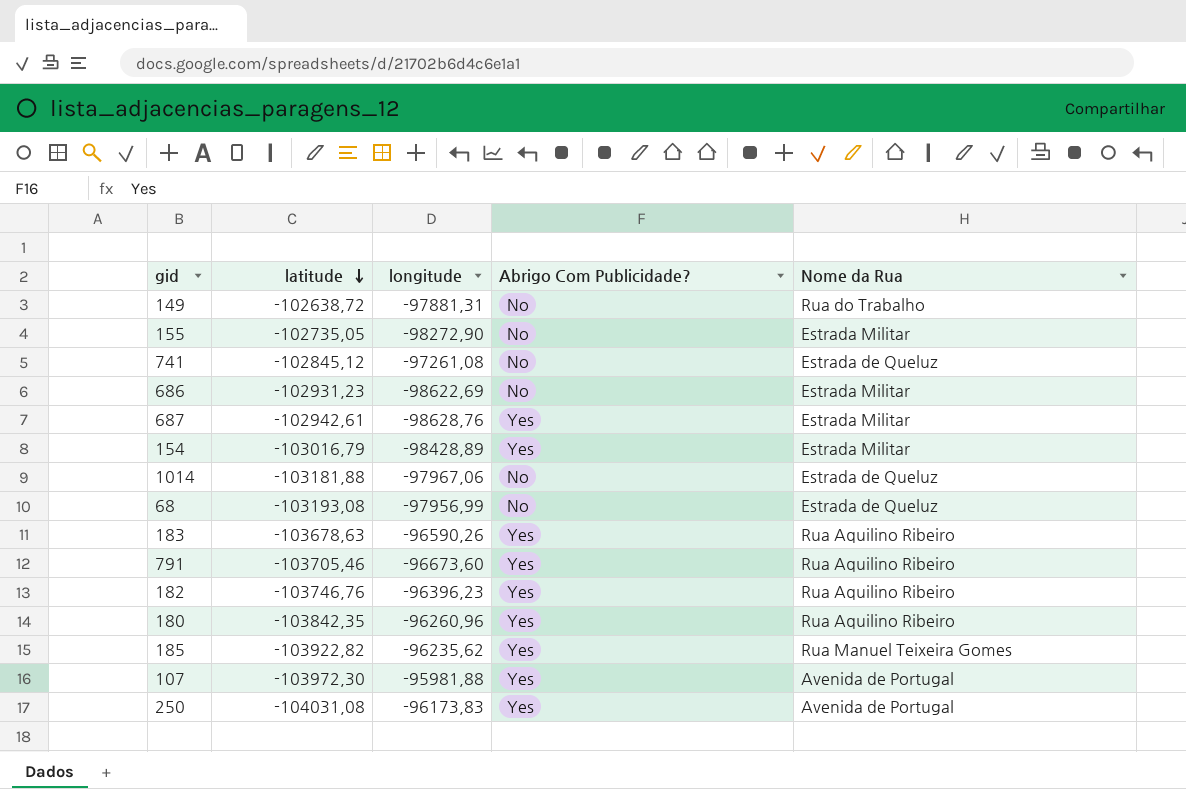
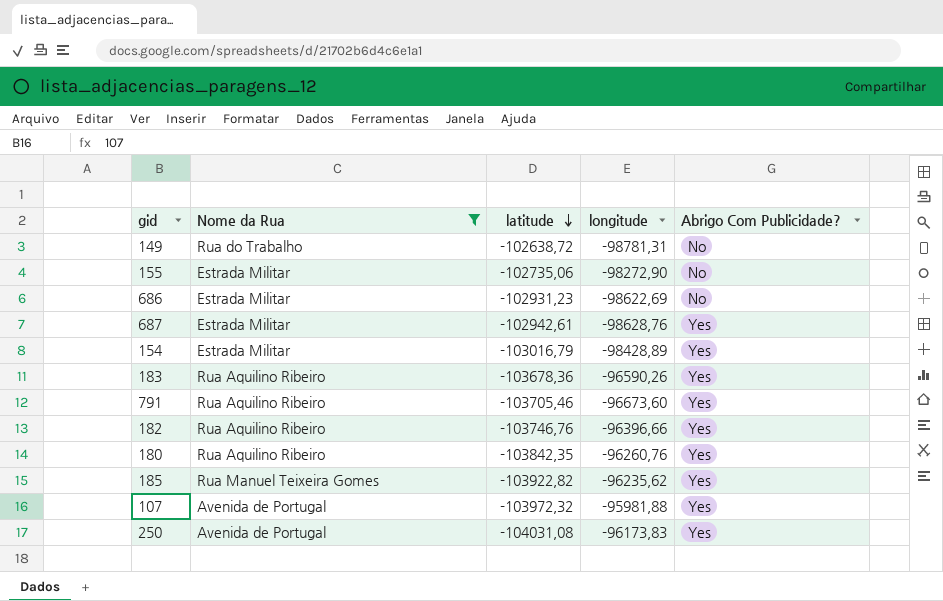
filter: none -> Nome da Rua != Estrada de Queluz
column Nome da Rua | position: 5 -> 2
149 | longitude: -97881,31 -> -98781,31
155 | latitude: -102735,05 -> -102735,06
183 | latitude: -103678,63 -> -103678,36
182 | longitude: -96396,23 -> -96396,66
180 | longitude: -96260,96 -> -96260,76
107 | latitude: -103972,30 -> -103972,32

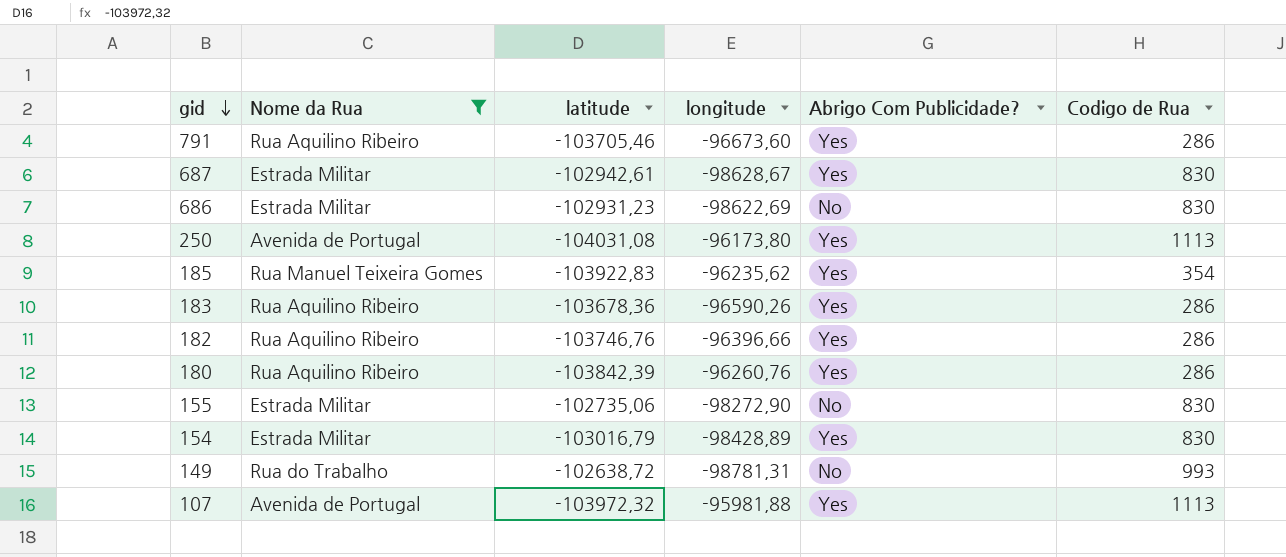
row order: latitude descending -> gid descending
column Codigo de Rua | position: none -> 6
687 | longitude: -98628,76 -> -98628,67
250 | longitude: -96173,83 -> -96173,80
185 | latitude: -103922,82 -> -103922,83
180 | latitude: -103842,35 -> -103842,39

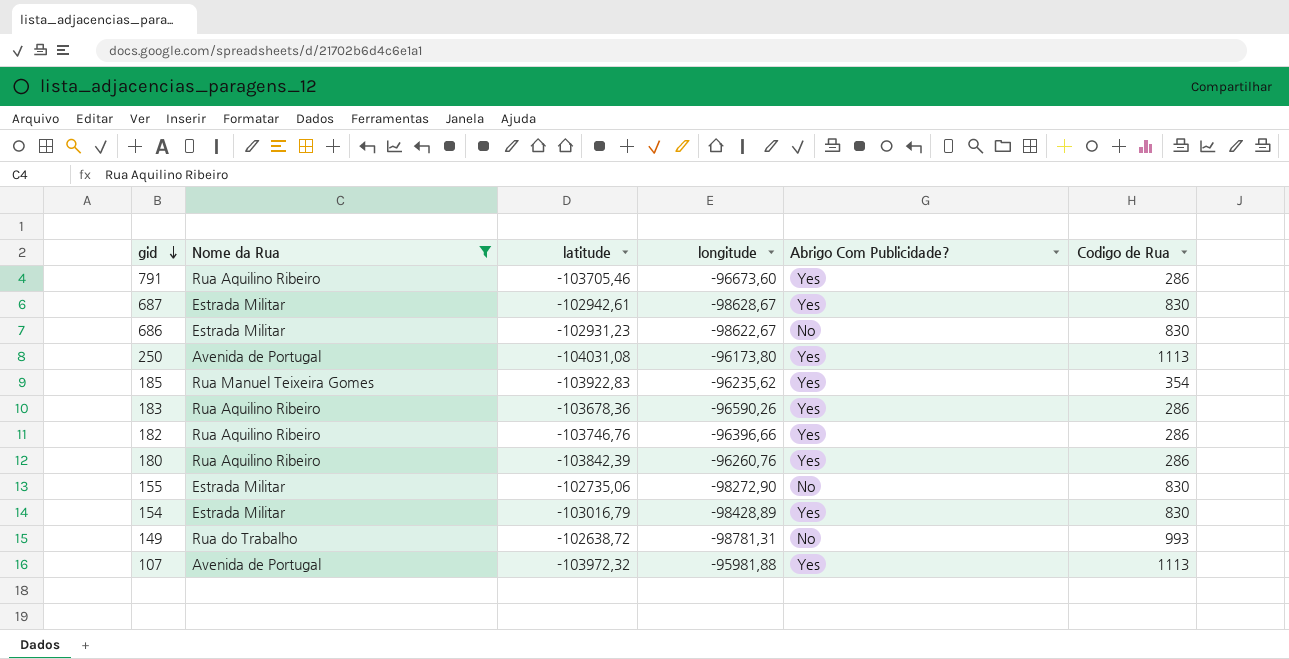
686 | longitude: -98622,69 -> -98622,67

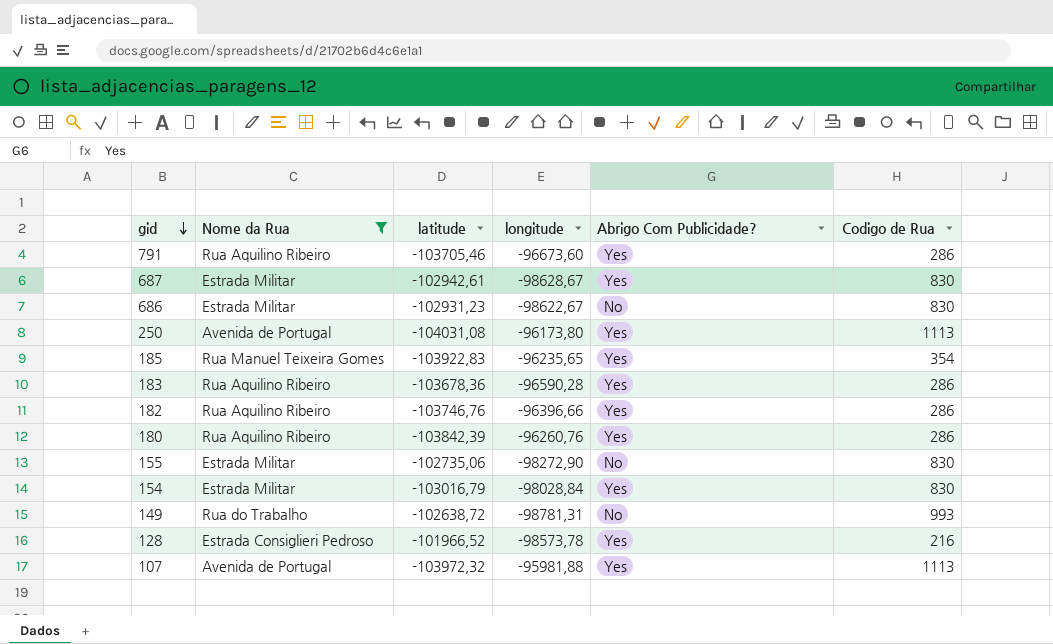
185 | longitude: -96235,62 -> -96235,65
183 | longitude: -96590,26 -> -96590,28
154 | longitude: -98428,89 -> -98028,84
row 128: none -> Estrada Consiglieri Pedroso | -101966,52 | -98573,78 | Yes | 216

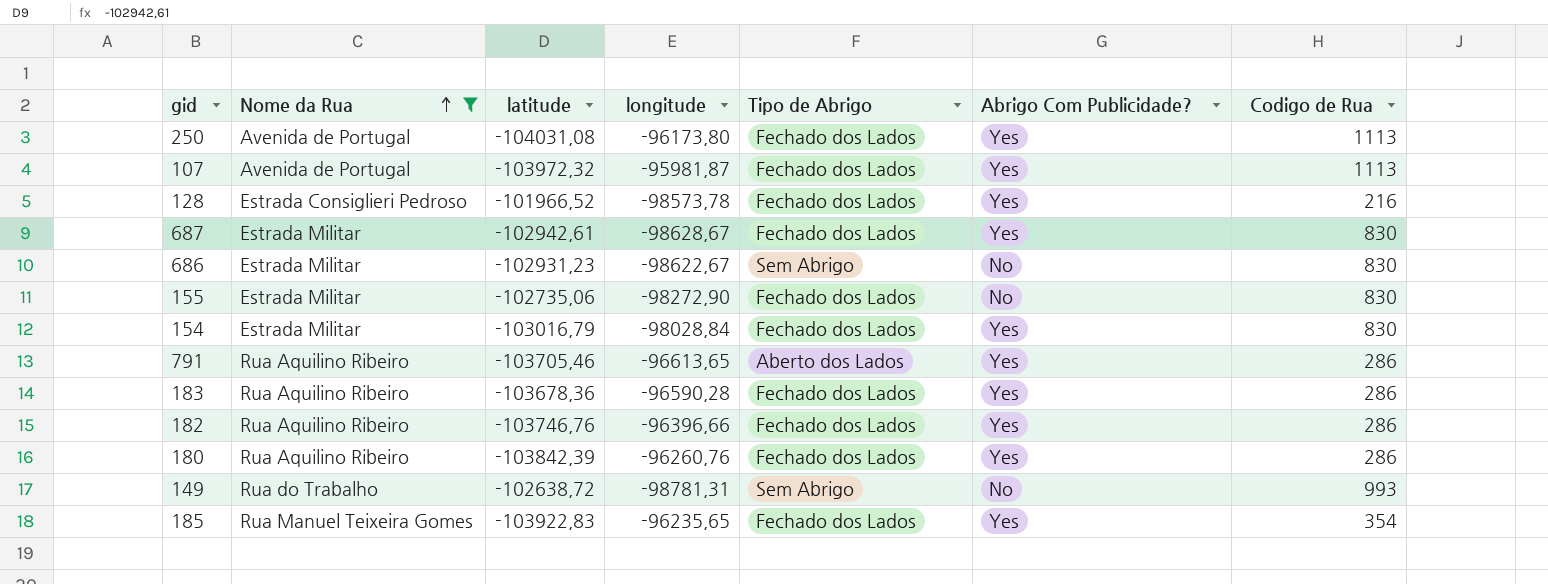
row order: gid descending -> Nome da Rua ascending
column Tipo de Abrigo | position: none -> 5
107 | longitude: -95981,88 -> -95981,87
791 | longitude: -96673,60 -> -96613,65

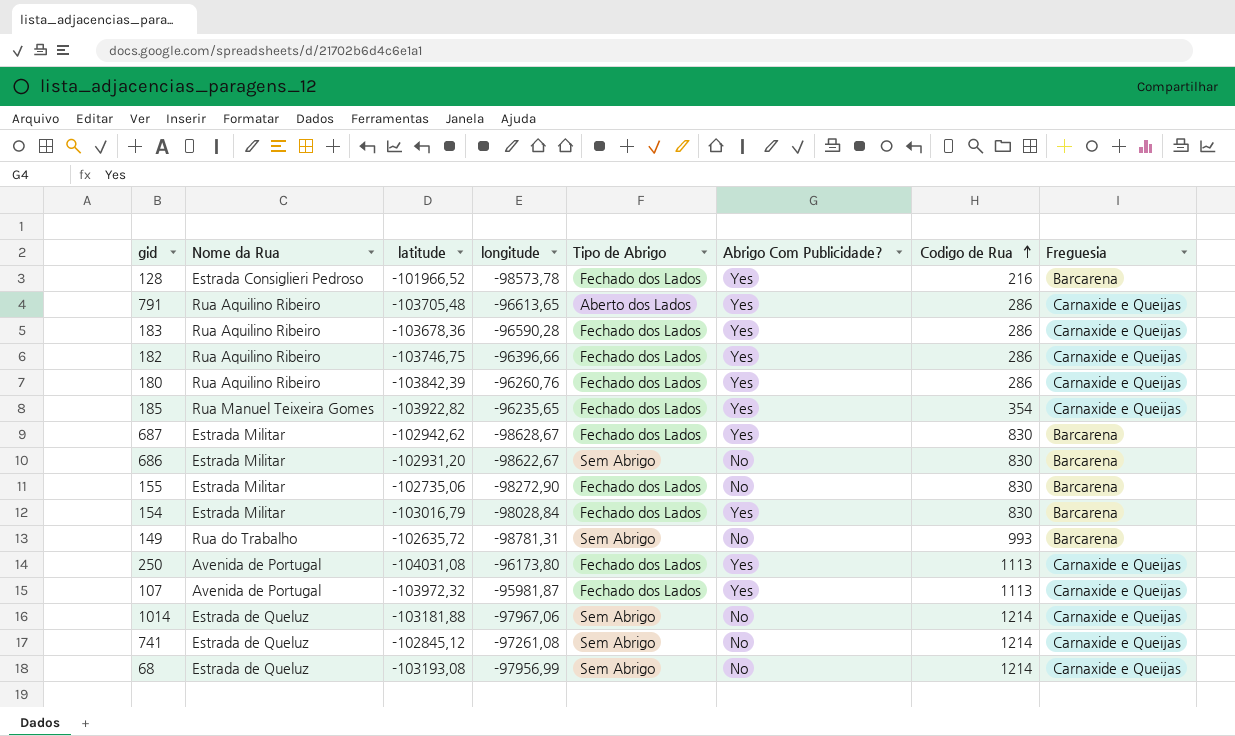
filter: Nome da Rua != Estrada de Queluz -> none
row order: Nome da Rua ascending -> Codigo de Rua ascending
column Freguesia | position: none -> 8
791 | latitude: -103705,46 -> -103705,48
182 | latitude: -103746,76 -> -103746,75
185 | latitude: -103922,83 -> -103922,82
687 | latitude: -102942,61 -> -102942,62
686 | latitude: -102931,23 -> -102931,20
149 | latitude: -102638,72 -> -102635,72

